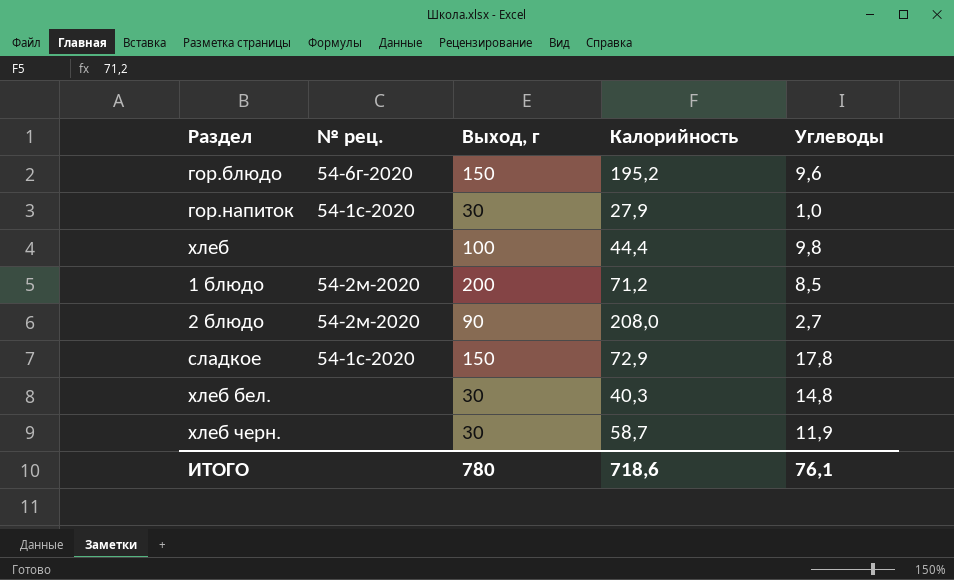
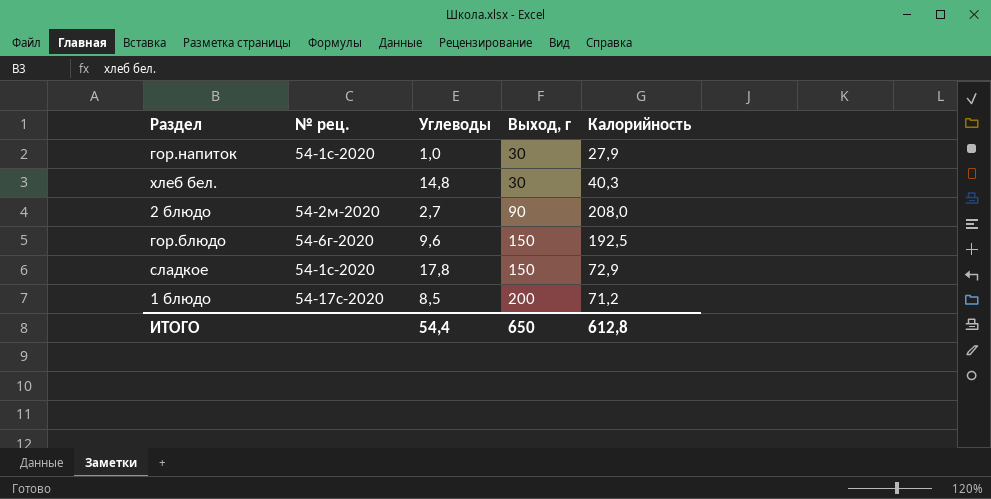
row order: none -> Выход, г ascending
column Углеводы | position: 5 -> 3
row хлеб: none | 100 | 44,4 | 9,8 -> none
row хлеб черн.: none | 30 | 58,7 | 11,9 -> none
гор.блюдо | Калорийность: 195,2 -> 192,5
1 блюдо | № рец.: 54-2м-2020 -> 54-17с-2020
ИТОГО | Углеводы: 76,1 -> 54,4
ИТОГО | Выход, г: 780 -> 650
ИТОГО | Калорийность: 718,6 -> 612,8

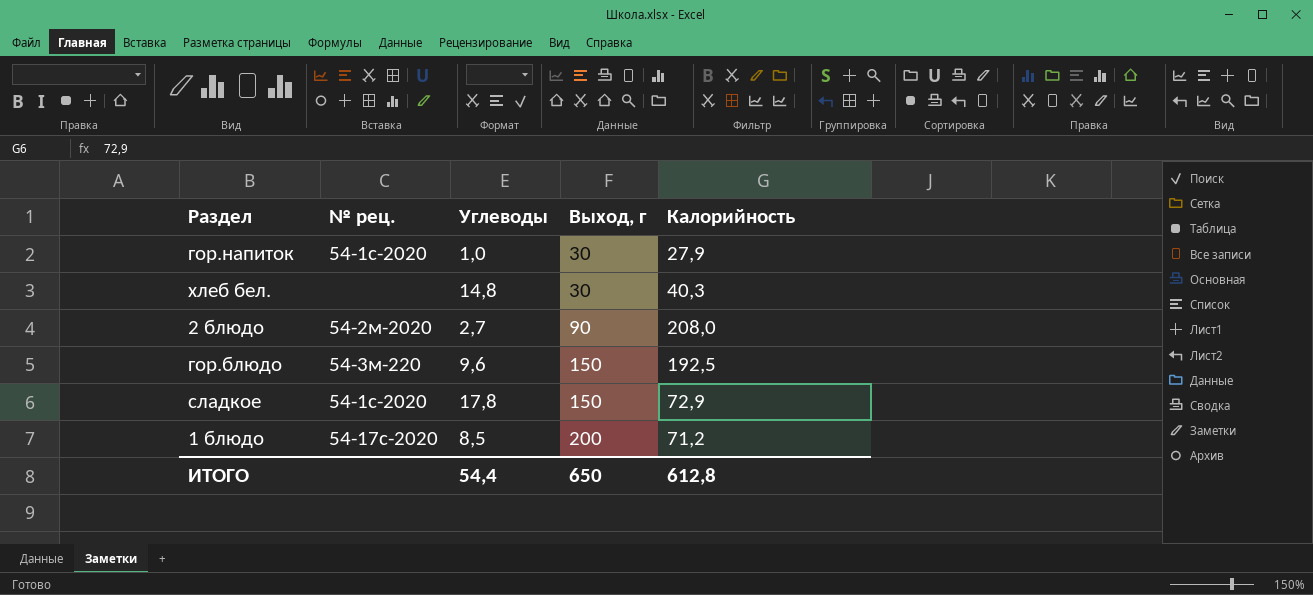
гор.блюдо | № рец.: 54-6г-2020 -> 54-3м-220

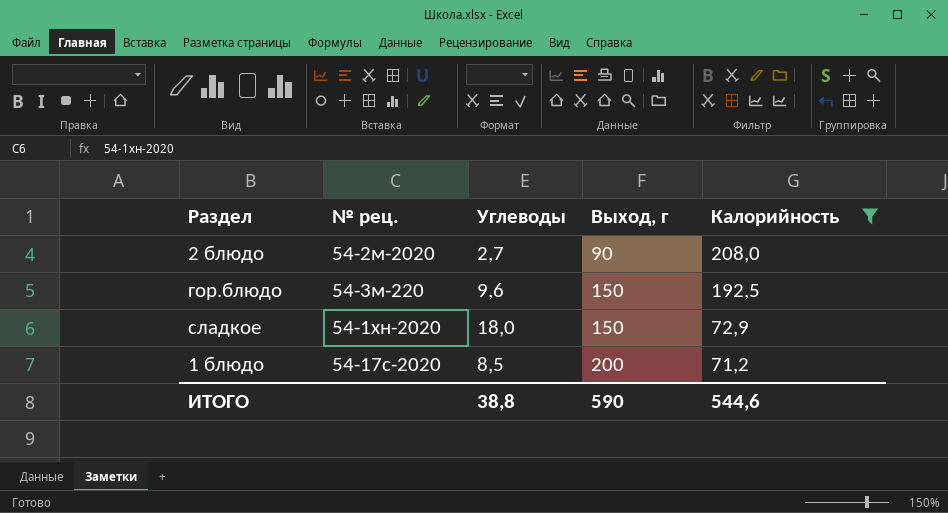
filter: none -> Калорийность >= 71,2
сладкое | № рец.: 54-1с-2020 -> 54-1хн-2020
сладкое | Углеводы: 17,8 -> 18,0
ИТОГО | Углеводы: 54,4 -> 38,8
ИТОГО | Выход, г: 650 -> 590
ИТОГО | Калорийность: 612,8 -> 544,6

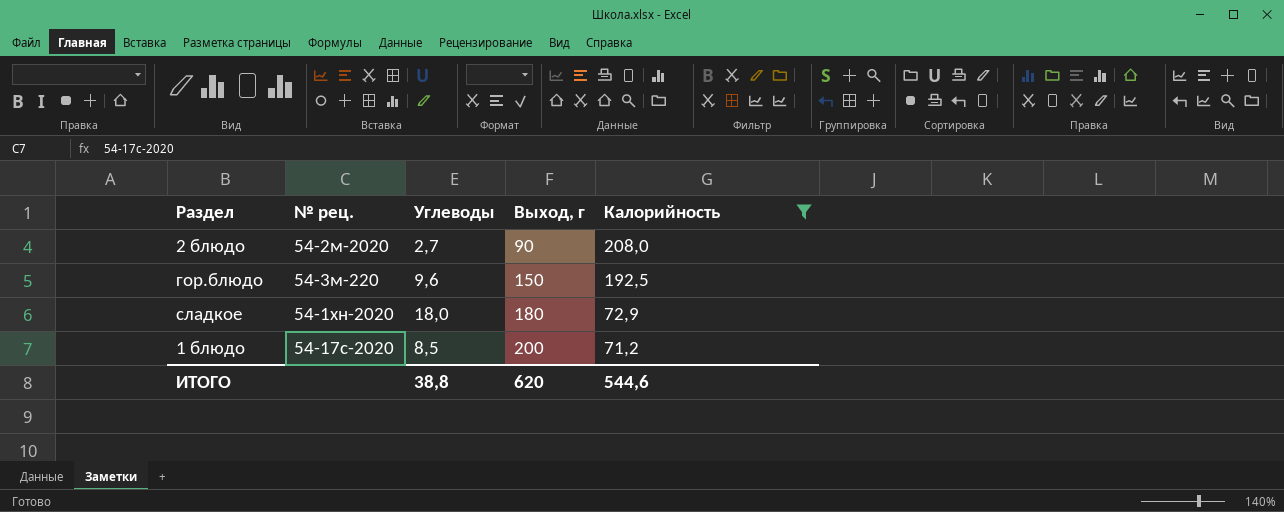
сладкое | Выход, г: 150 -> 180
ИТОГО | Выход, г: 590 -> 620

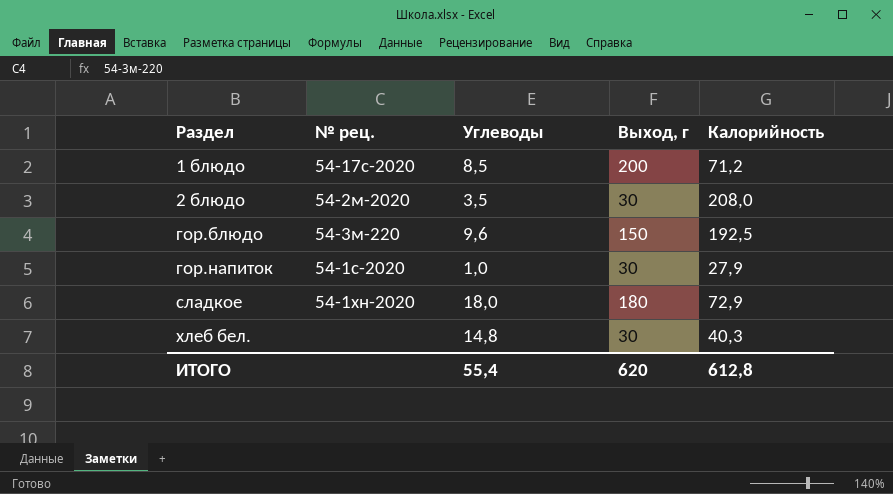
filter: Калорийность >= 71,2 -> none
row order: Выход, г ascending -> Раздел ascending
2 блюдо | Углеводы: 2,7 -> 3,5
2 блюдо | Выход, г: 90 -> 30
ИТОГО | Углеводы: 38,8 -> 55,4
ИТОГО | Калорийность: 544,6 -> 612,8

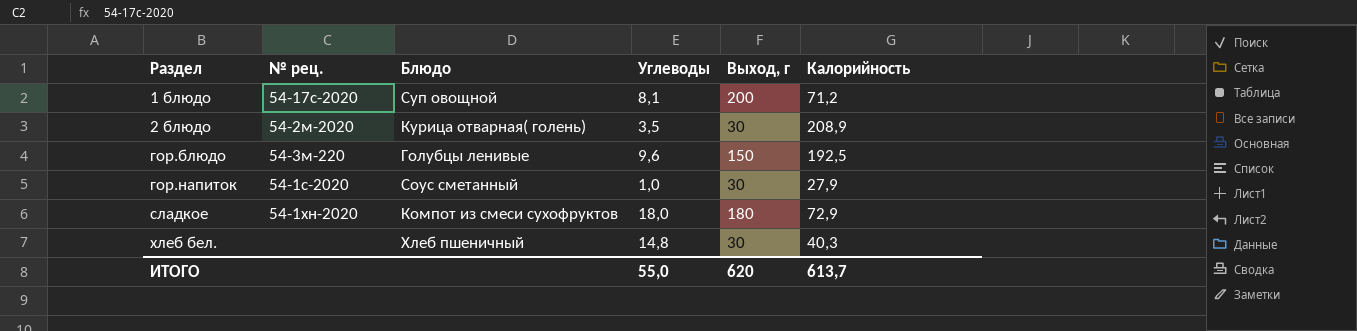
column Блюдо | position: none -> 3
1 блюдо | Углеводы: 8,5 -> 8,1
2 блюдо | Калорийность: 208,0 -> 208,9
ИТОГО | Углеводы: 55,4 -> 55,0
ИТОГО | Калорийность: 612,8 -> 613,7

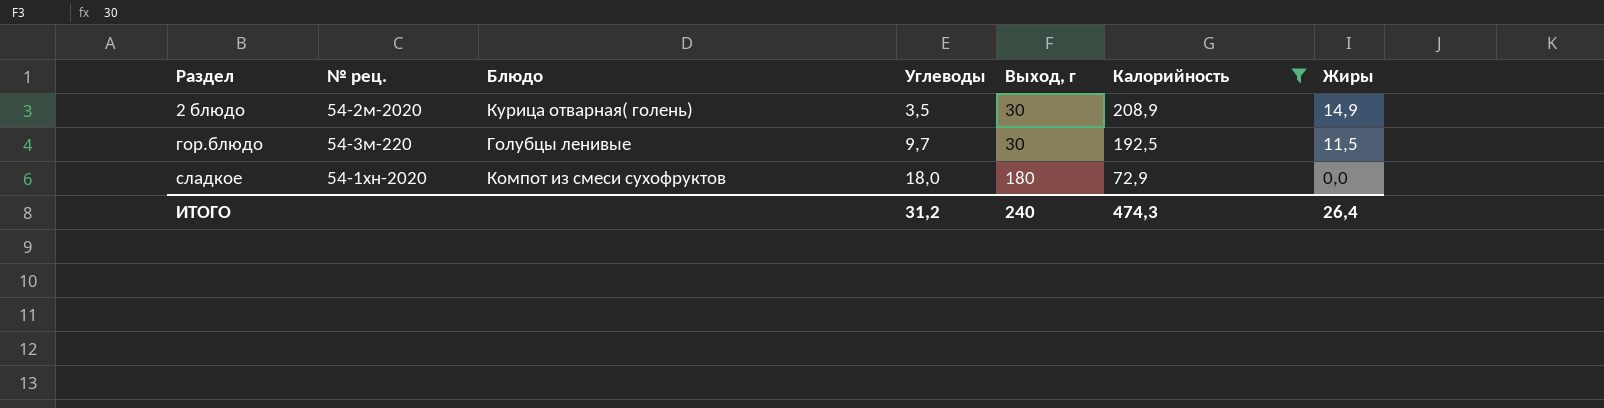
filter: none -> Калорийность >= 72,9
column Жиры | position: none -> 7
гор.блюдо | Углеводы: 9,6 -> 9,7
гор.блюдо | Выход, г: 150 -> 30
ИТОГО | Углеводы: 55,0 -> 31,2
ИТОГО | Выход, г: 620 -> 240
ИТОГО | Калорийность: 613,7 -> 474,3

